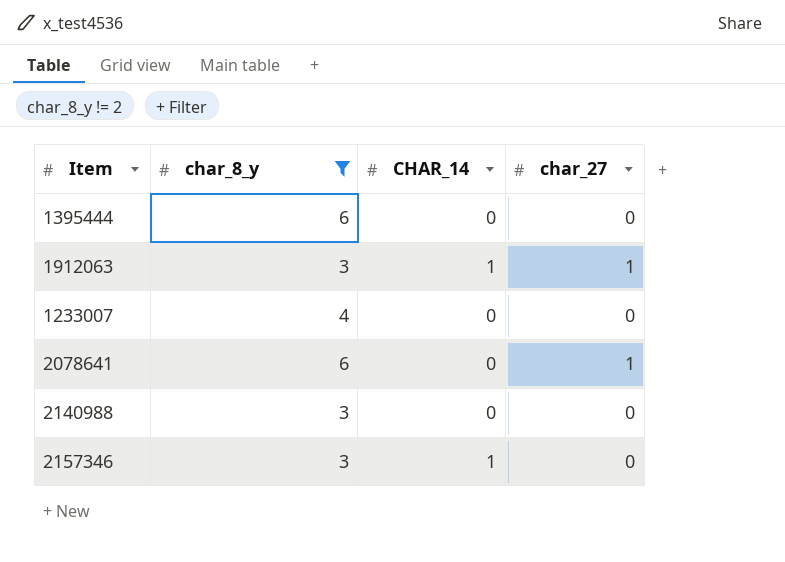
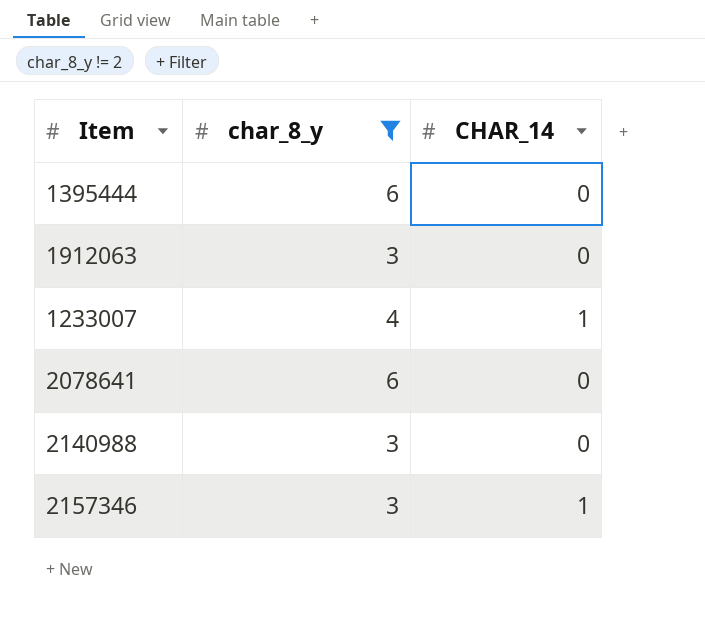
column char_27 | position: 4 -> none
1912063 | CHAR_14: 1 -> 0
1233007 | CHAR_14: 0 -> 1

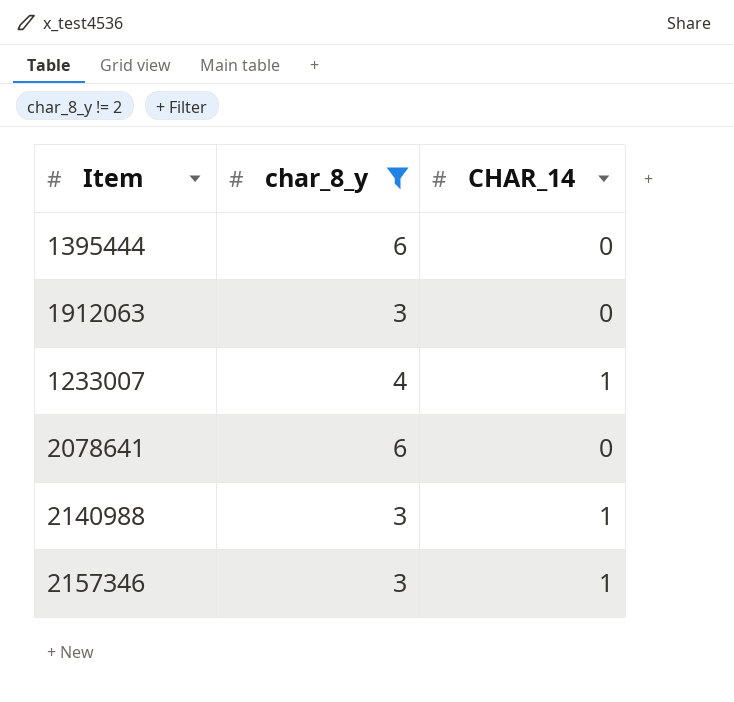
2140988 | CHAR_14: 0 -> 1

